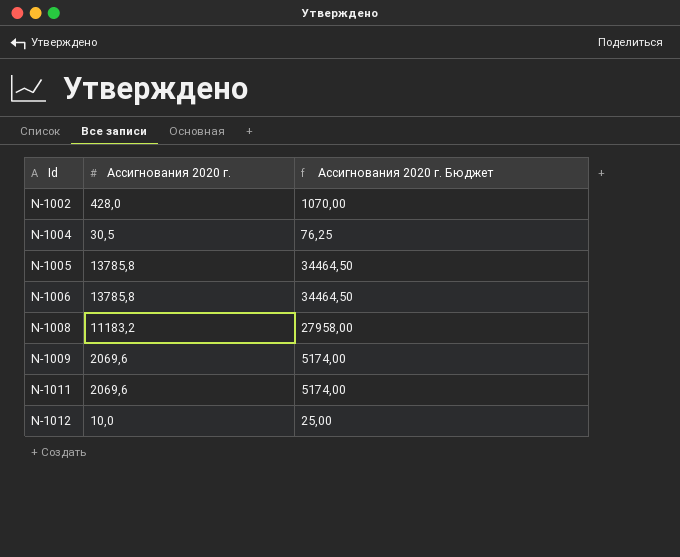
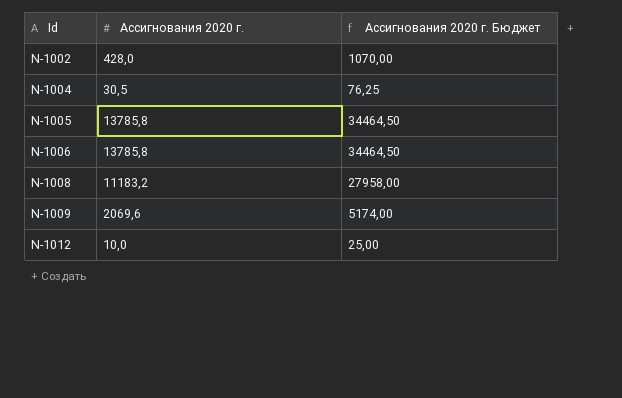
row N-1011: 2069,6 | 5174,00 -> none

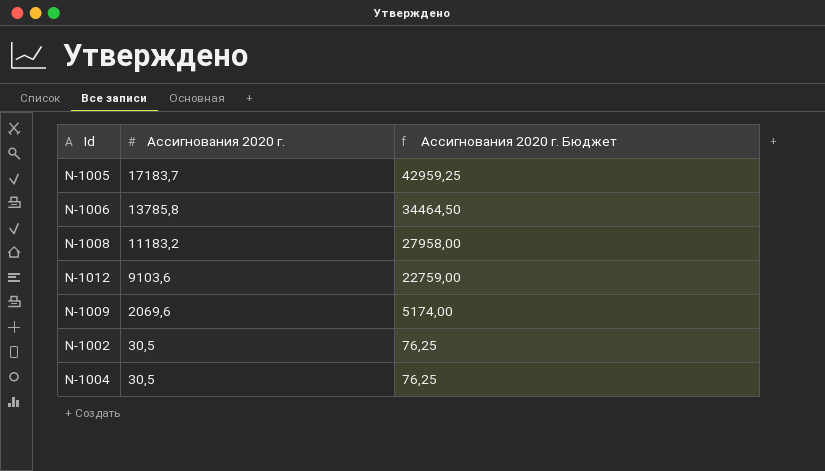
row order: Id ascending -> Ассигнования 2020 г. descending
N-1005 | Ассигнования 2020 г.: 13785,8 -> 17183,7
N-1005 | Ассигнования 2020 г. Бюджет: 34464,50 -> 42959,25
N-1012 | Ассигнования 2020 г.: 10,0 -> 9103,6
N-1012 | Ассигнования 2020 г. Бюджет: 25,00 -> 22759,00
N-1002 | Ассигнования 2020 г.: 428,0 -> 30,5
N-1002 | Ассигнования 2020 г. Бюджет: 1070,00 -> 76,25

